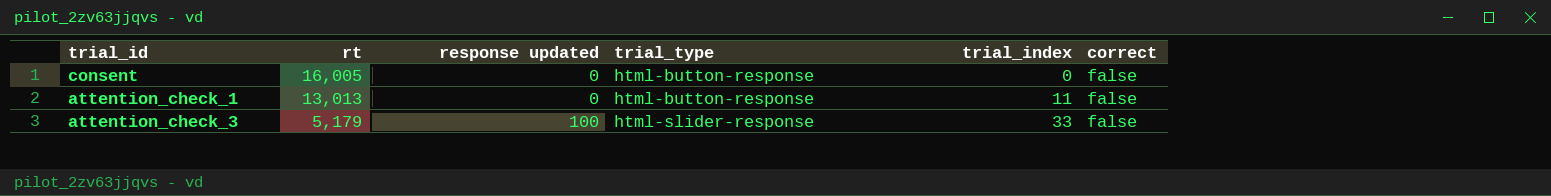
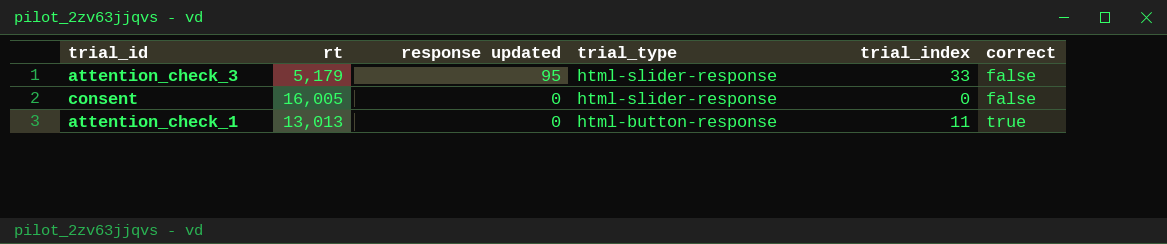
row order: rt descending -> response updated descending
attention_check_3 | response updated: 100 -> 95
consent | trial_type: html-button-response -> html-slider-response
attention_check_1 | correct: false -> true

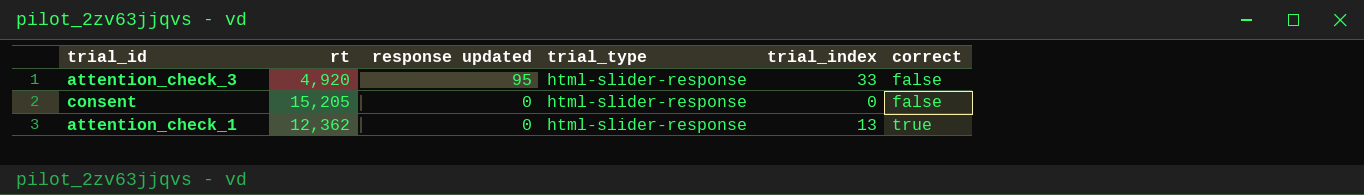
attention_check_3 | rt: 5,179 -> 4,920
consent | rt: 16,005 -> 15,205
attention_check_1 | rt: 13,013 -> 12,362
attention_check_1 | trial_type: html-button-response -> html-slider-response
attention_check_1 | trial_index: 11 -> 13

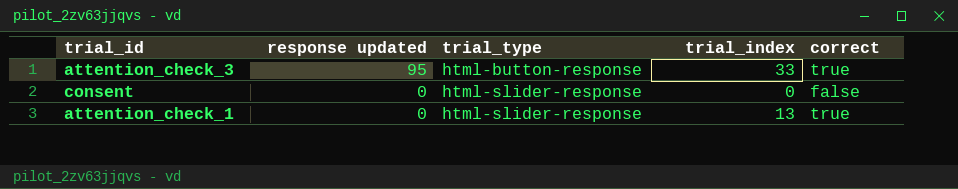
column rt | position: 2 -> none
attention_check_3 | trial_type: html-slider-response -> html-button-response
attention_check_3 | correct: false -> true

